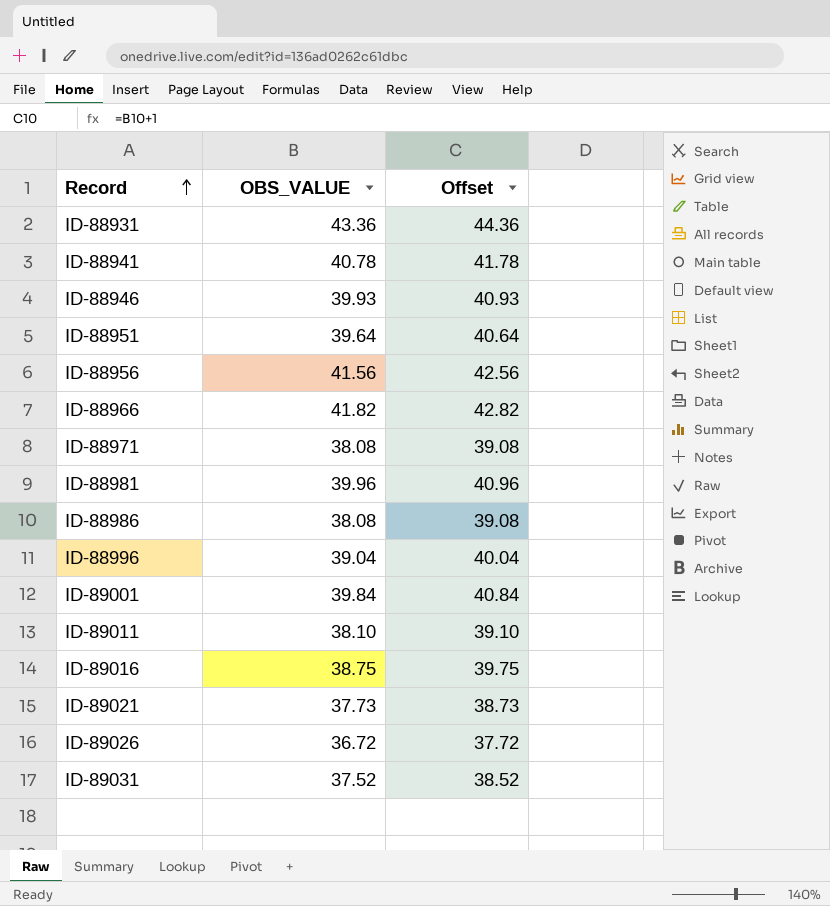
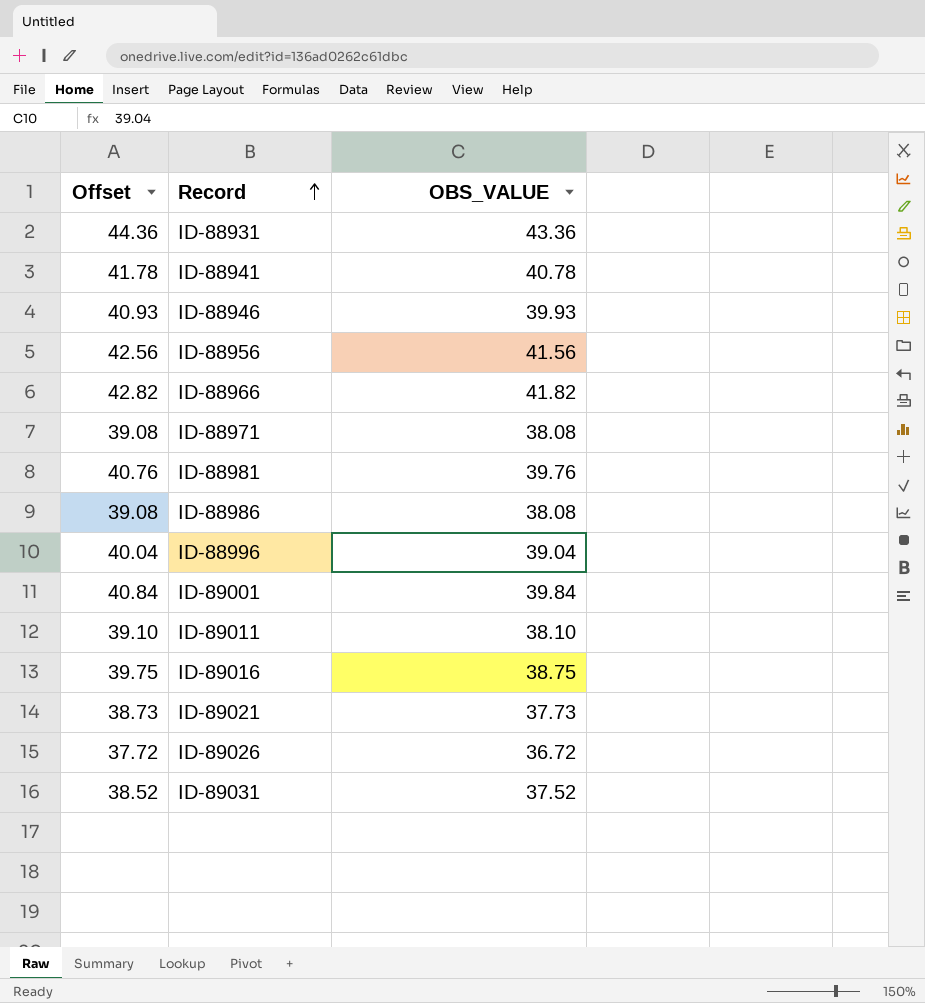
column Offset | position: 3 -> 1
row ID-88951: 39.64 | 40.64 -> none
ID-88981 | Offset: 40.96 -> 40.76
ID-88981 | OBS_VALUE: 39.96 -> 39.76

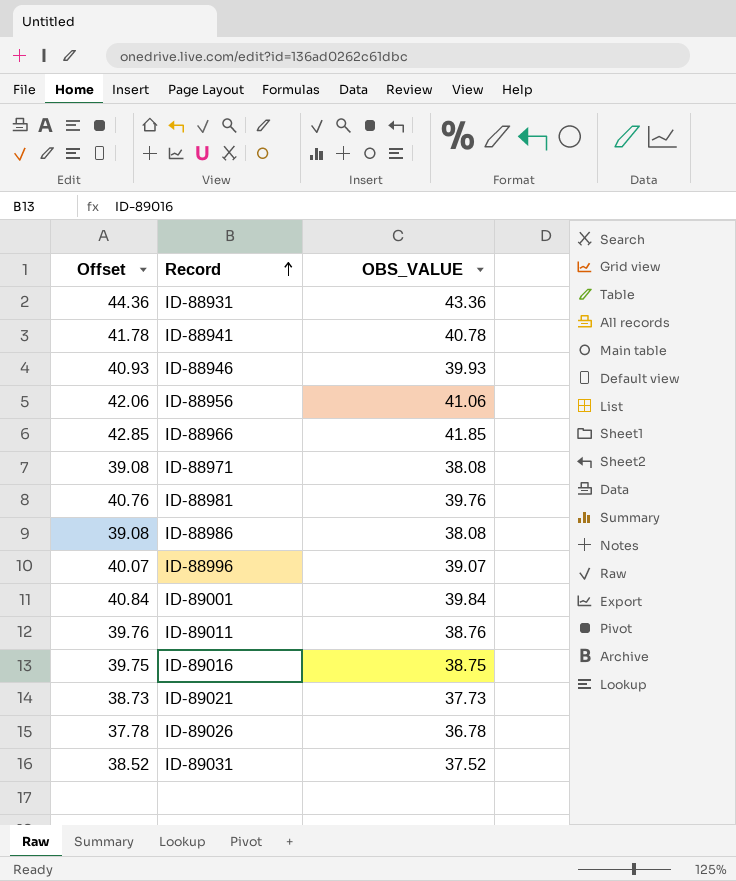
ID-88956 | Offset: 42.56 -> 42.06
ID-88956 | OBS_VALUE: 41.56 -> 41.06
ID-88966 | Offset: 42.82 -> 42.85
ID-88966 | OBS_VALUE: 41.82 -> 41.85
ID-88996 | Offset: 40.04 -> 40.07
ID-88996 | OBS_VALUE: 39.04 -> 39.07
ID-89011 | Offset: 39.10 -> 39.76
ID-89011 | OBS_VALUE: 38.10 -> 38.76
ID-89026 | Offset: 37.72 -> 37.78
ID-89026 | OBS_VALUE: 36.72 -> 36.78

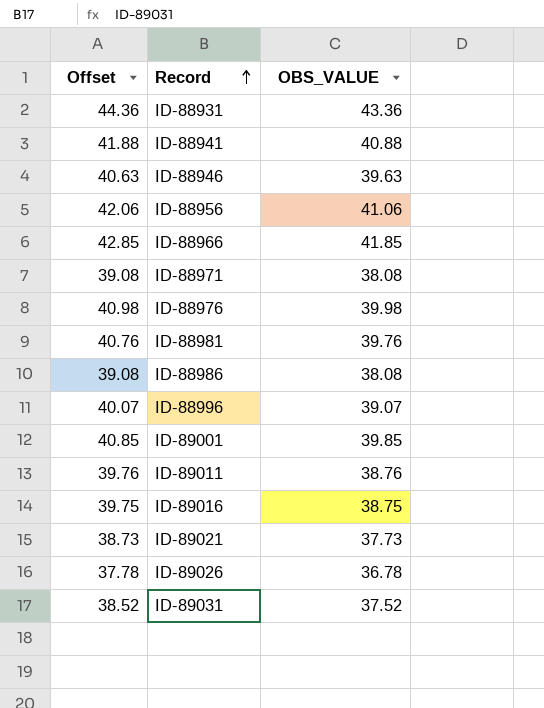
ID-88941 | Offset: 41.78 -> 41.88
ID-88941 | OBS_VALUE: 40.78 -> 40.88
ID-88946 | Offset: 40.93 -> 40.63
ID-88946 | OBS_VALUE: 39.93 -> 39.63
row ID-88976: none -> 40.98 | 39.98
ID-89001 | Offset: 40.84 -> 40.85
ID-89001 | OBS_VALUE: 39.84 -> 39.85

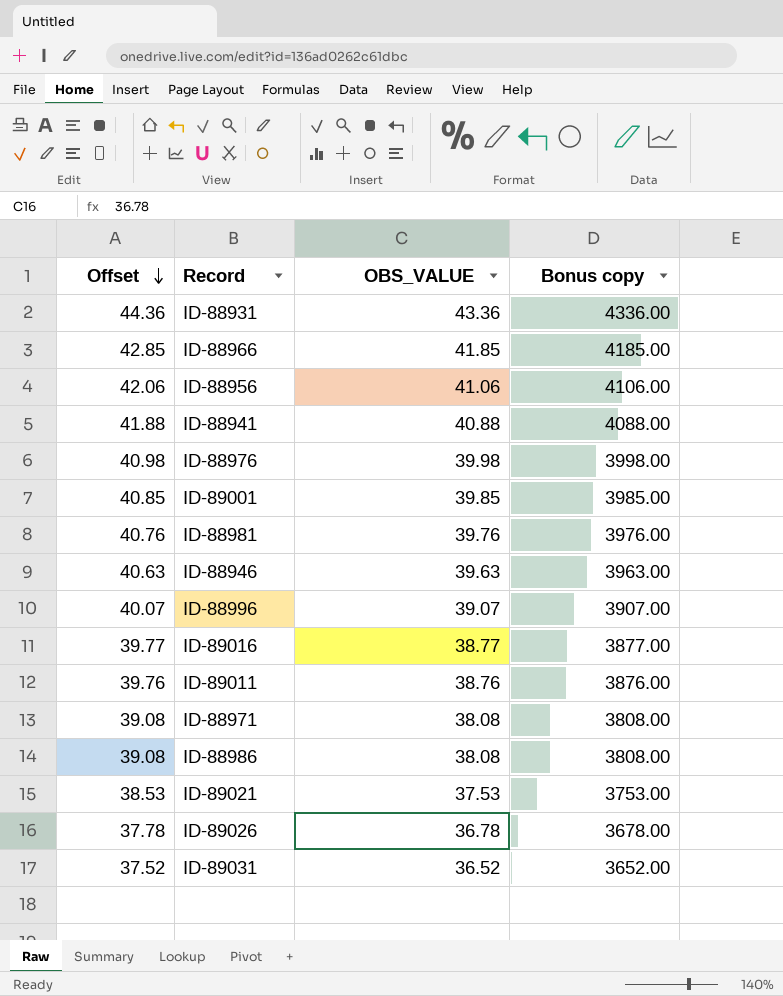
row order: Record ascending -> Offset descending
column Bonus copy | formula: none -> [OBS_VALUE] * 100
ID-89016 | Offset: 39.75 -> 39.77
ID-89016 | OBS_VALUE: 38.75 -> 38.77
ID-89021 | Offset: 38.73 -> 38.53
ID-89021 | OBS_VALUE: 37.73 -> 37.53
ID-89031 | Offset: 38.52 -> 37.52
ID-89031 | OBS_VALUE: 37.52 -> 36.52

